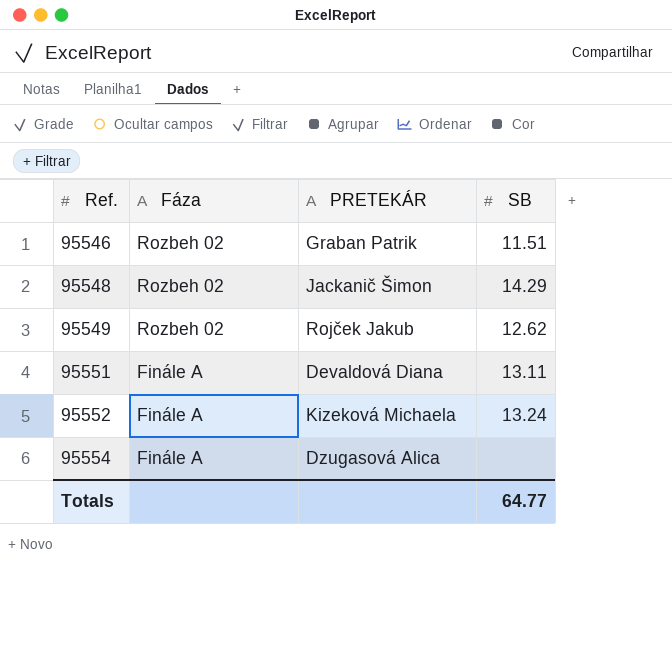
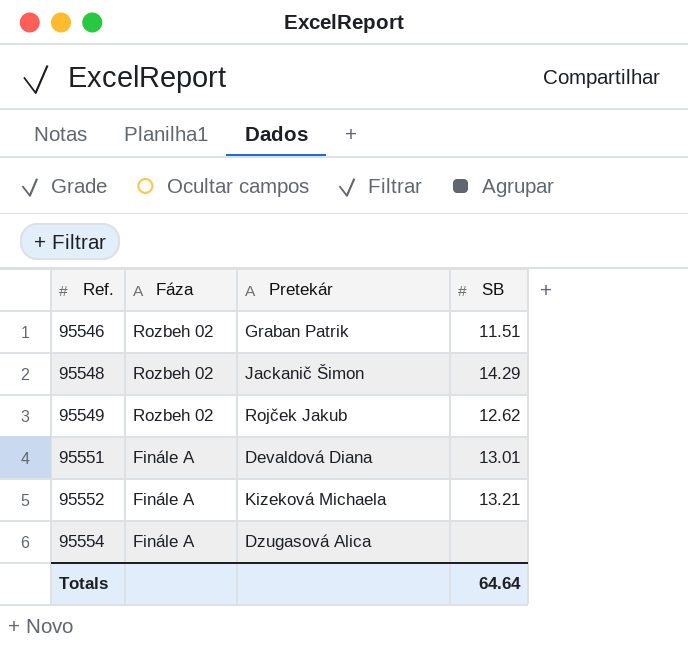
column name: PRETEKÁR -> Pretekár
95551 | SB: 13.11 -> 13.01
95552 | SB: 13.24 -> 13.21
Totals | SB: 64.77 -> 64.64

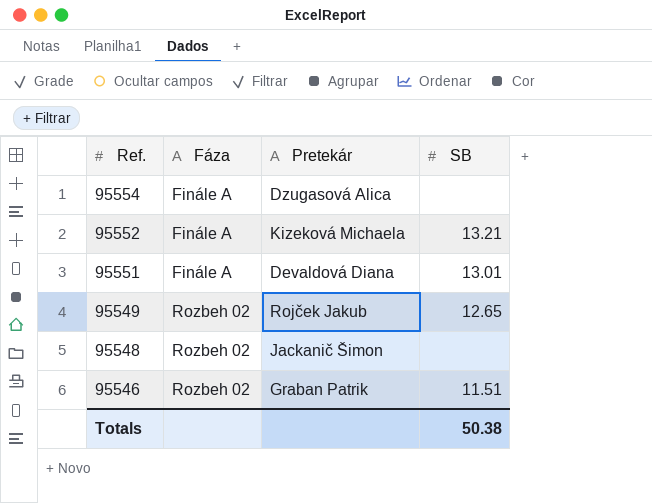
row order: Ref. ascending -> Ref. descending
95549 | SB: 12.62 -> 12.65
95548 | SB: 14.29 -> none
Totals | SB: 64.64 -> 50.38

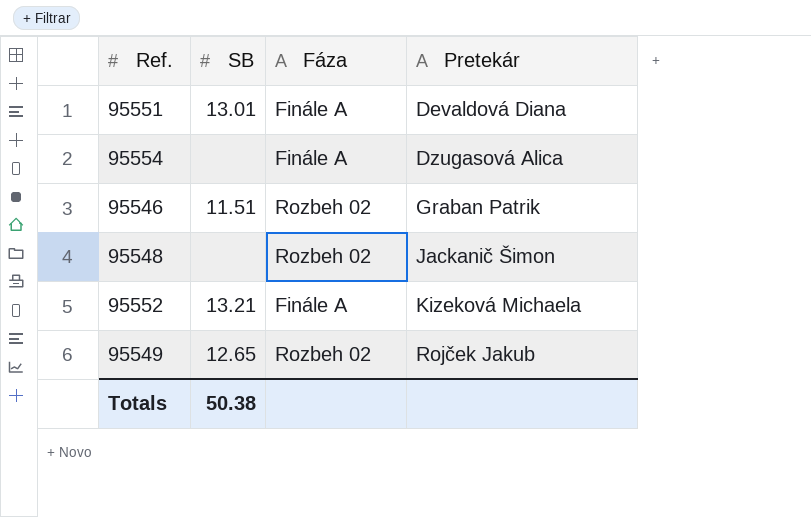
row order: Ref. descending -> Pretekár ascending
column SB | position: 4 -> 2

